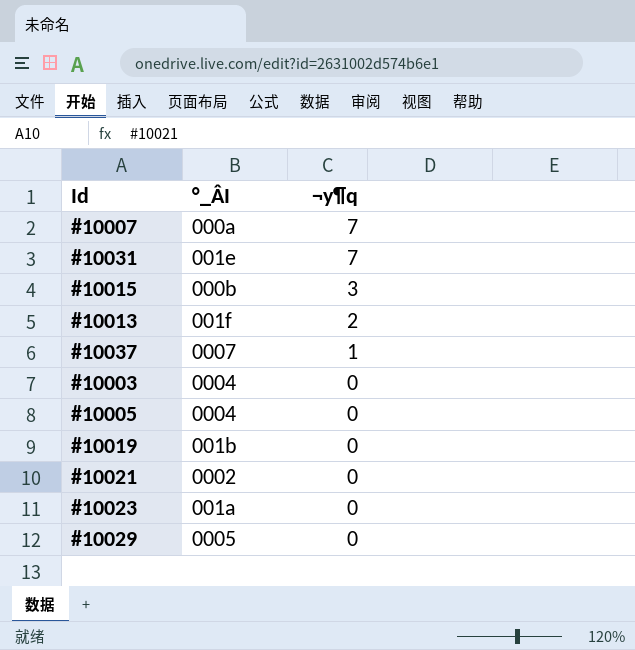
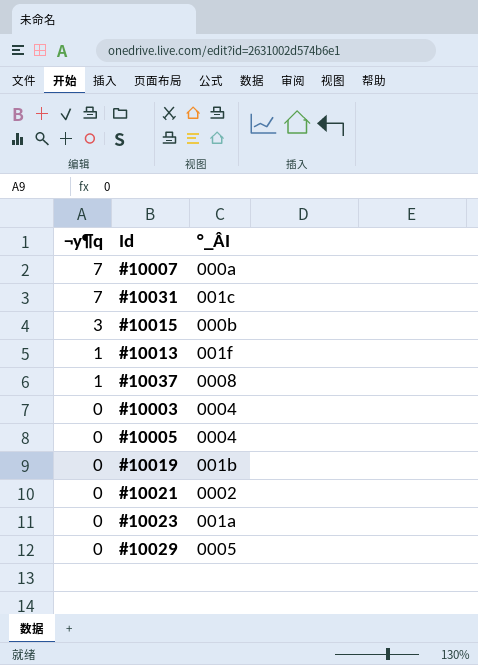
column ¬y¶q | position: 3 -> 1
#10031 | °_ÂI: 001e -> 001c
#10013 | ¬y¶q: 2 -> 1
#10037 | °_ÂI: 0007 -> 0008

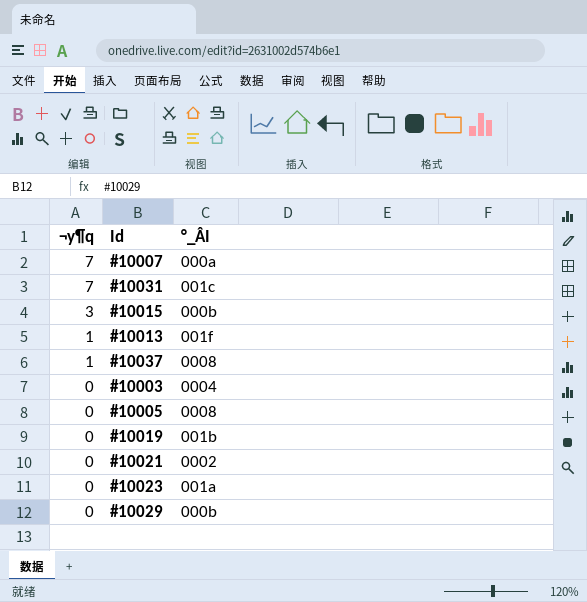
#10005 | °_ÂI: 0004 -> 0008
#10029 | °_ÂI: 0005 -> 000b

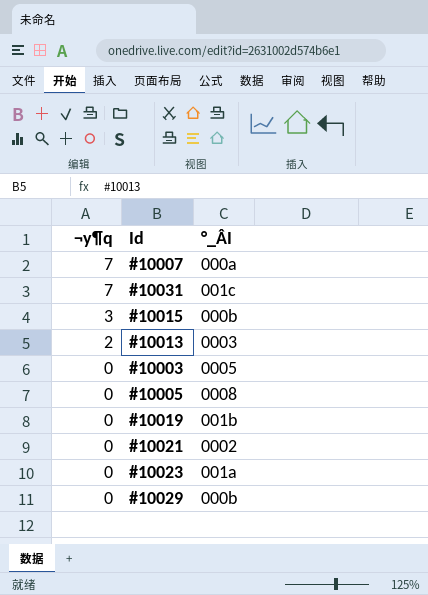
row #10037: 1 | 0008 -> none
#10013 | ¬y¶q: 1 -> 2
#10013 | °_ÂI: 001f -> 0003
#10003 | °_ÂI: 0004 -> 0005

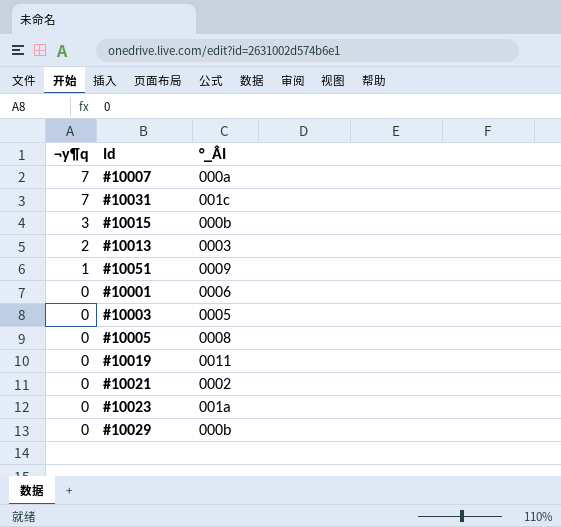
row #10051: none -> 1 | 0009
row #10001: none -> 0 | 0006
#10019 | °_ÂI: 001b -> 0011

